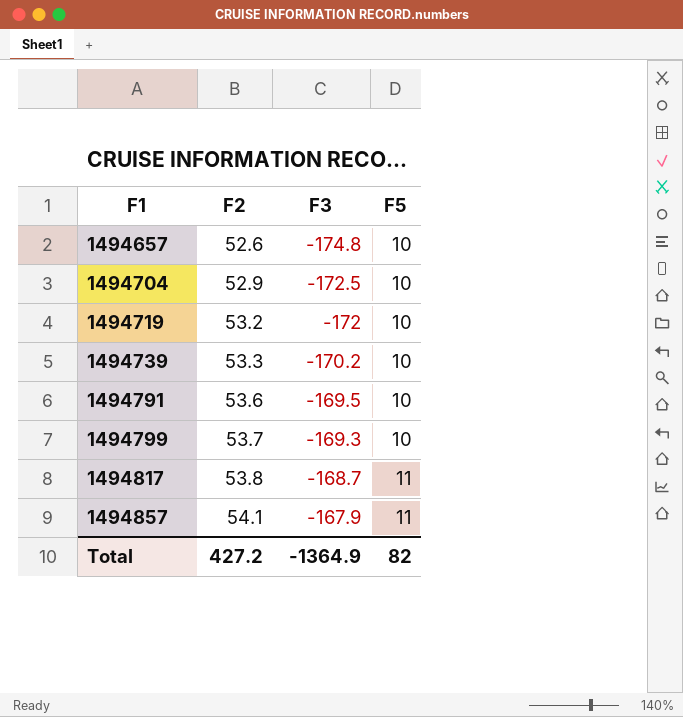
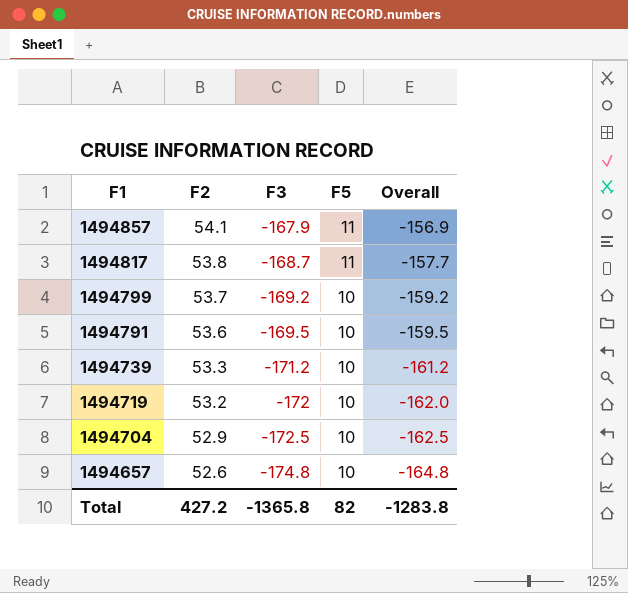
row order: F1 ascending -> F1 descending
column Overall | formula: none -> [F3] + [F5]
1494799 | F3: -169.3 -> -169.2
1494739 | F3: -170.2 -> -171.2
Total | F3: -1364.9 -> -1365.8

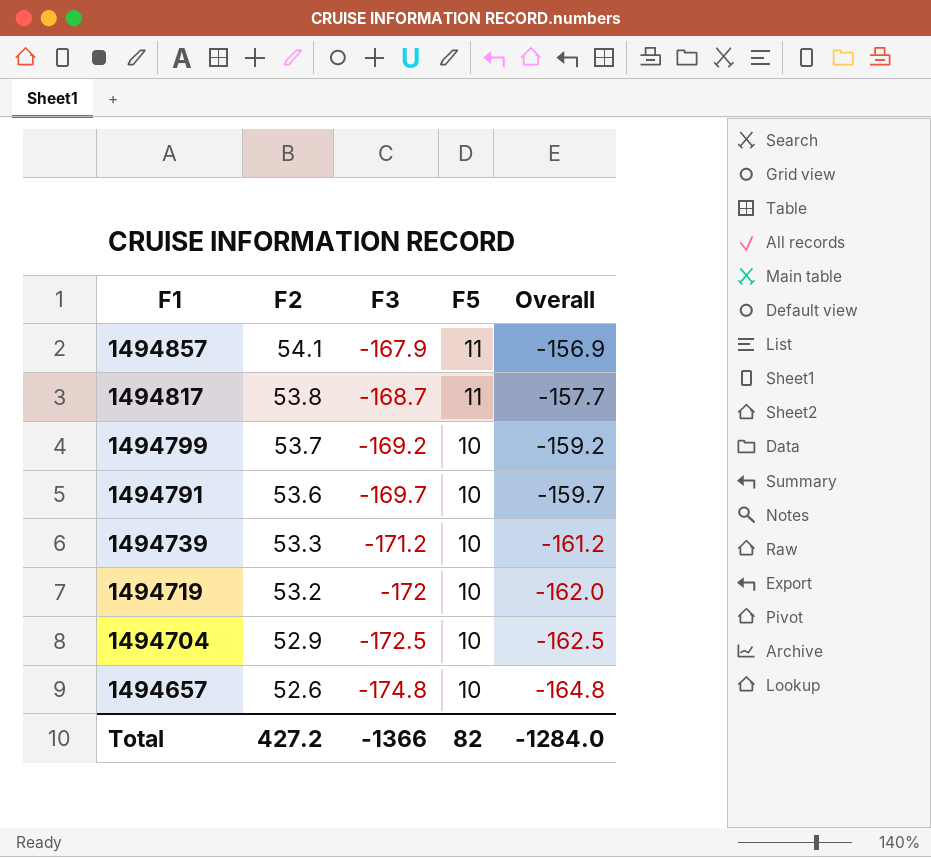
1494791 | F3: -169.5 -> -169.7
1494791 | Overall: -159.5 -> -159.7
Total | F3: -1365.8 -> -1366
Total | Overall: -1283.8 -> -1284.0

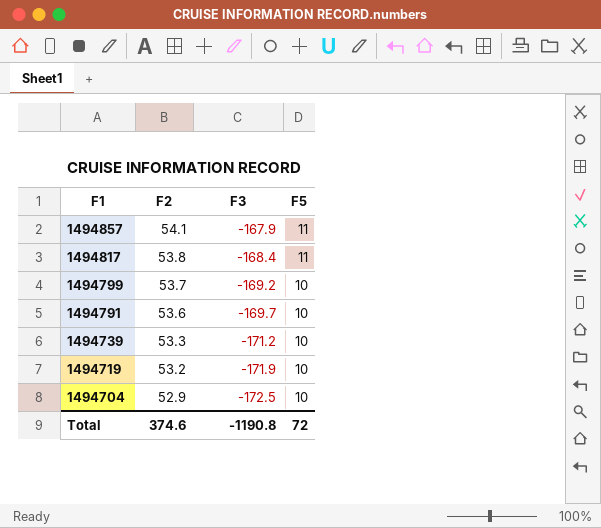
column Overall | formula: [F3] + [F5] -> none
row 1494657: 52.6 | -174.8 | 10 | -164.8 -> none
1494817 | F3: -168.7 -> -168.4
1494719 | F3: -172 -> -171.9
Total | F2: 427.2 -> 374.6
Total | F3: -1366 -> -1190.8
Total | F5: 82 -> 72

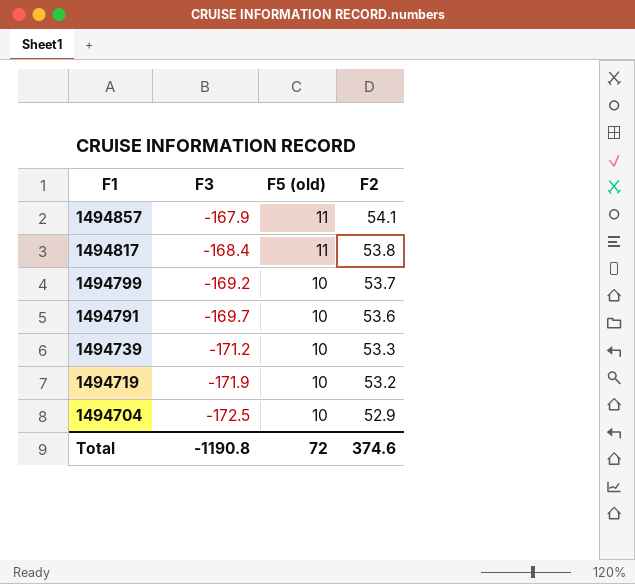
column name: F5 -> F5 (old)
column F2 | position: 2 -> 4

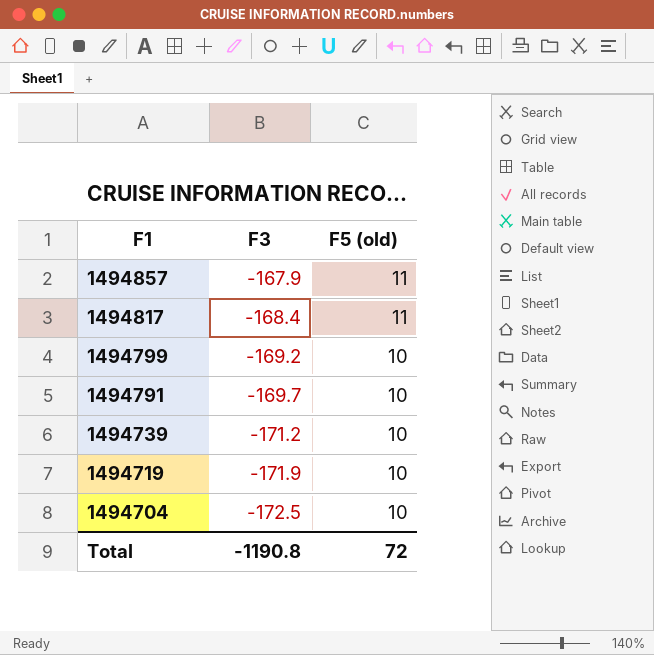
column F2 | position: 4 -> none

